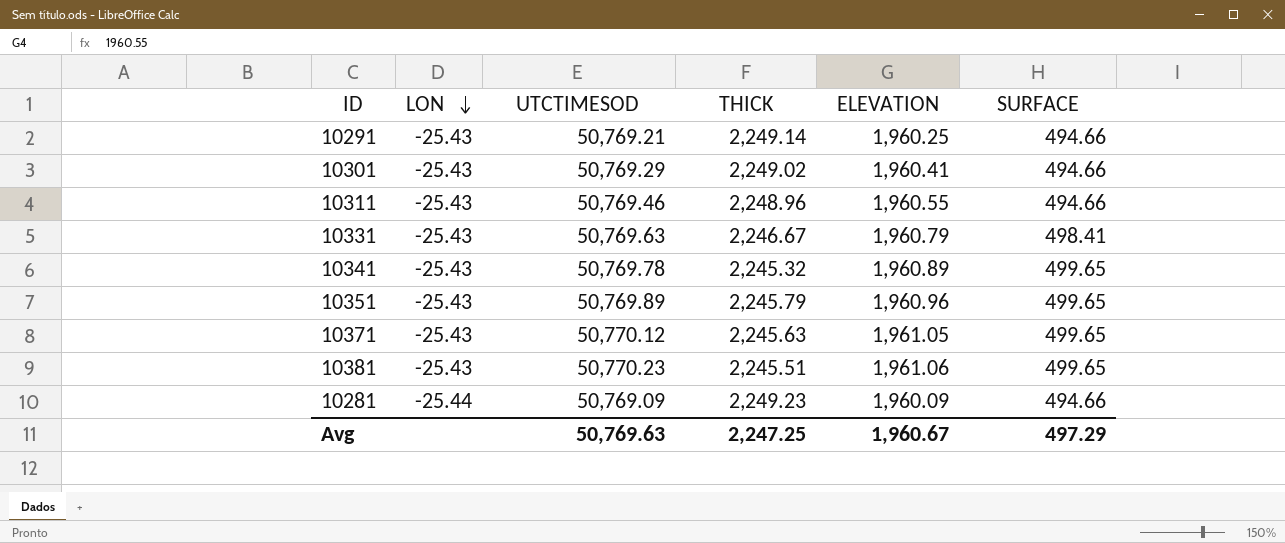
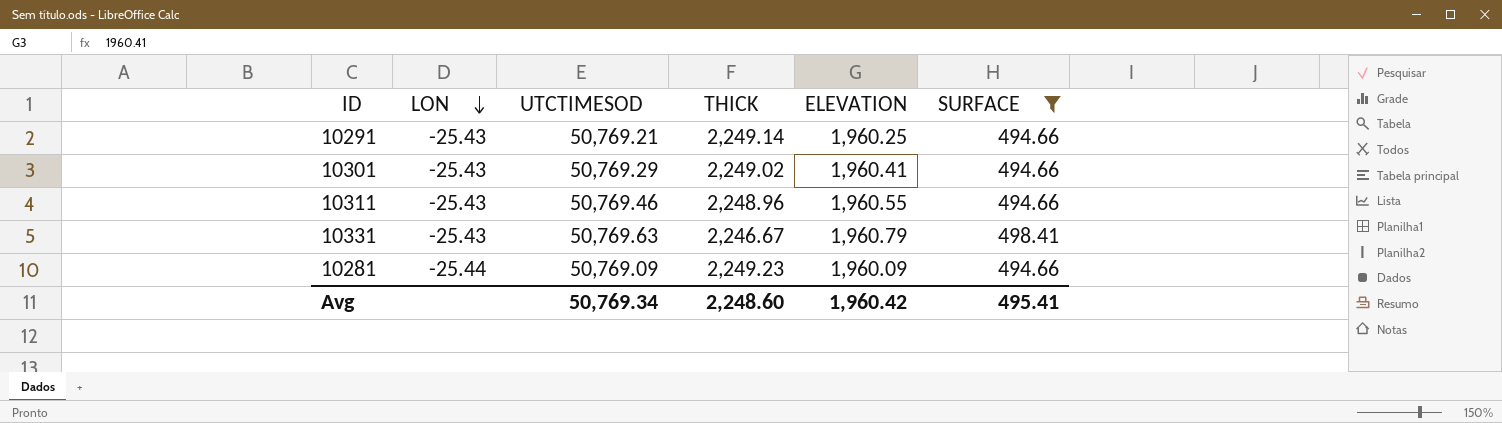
filter: none -> SURFACE != 499.65
Avg | UTCTIMESOD: 50,769.63 -> 50,769.34
Avg | THICK: 2,247.25 -> 2,248.60
Avg | ELEVATION: 1,960.67 -> 1,960.42
Avg | SURFACE: 497.29 -> 495.41

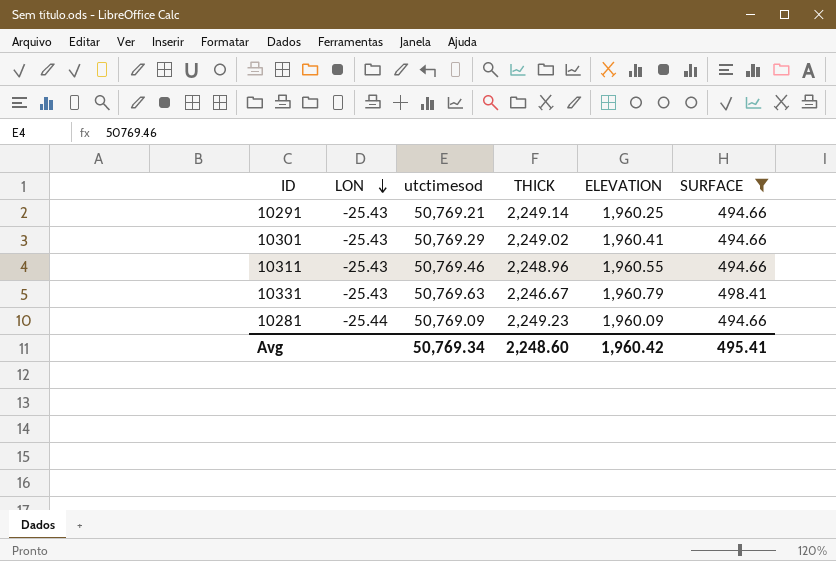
column name: UTCTIMESOD -> utctimesod

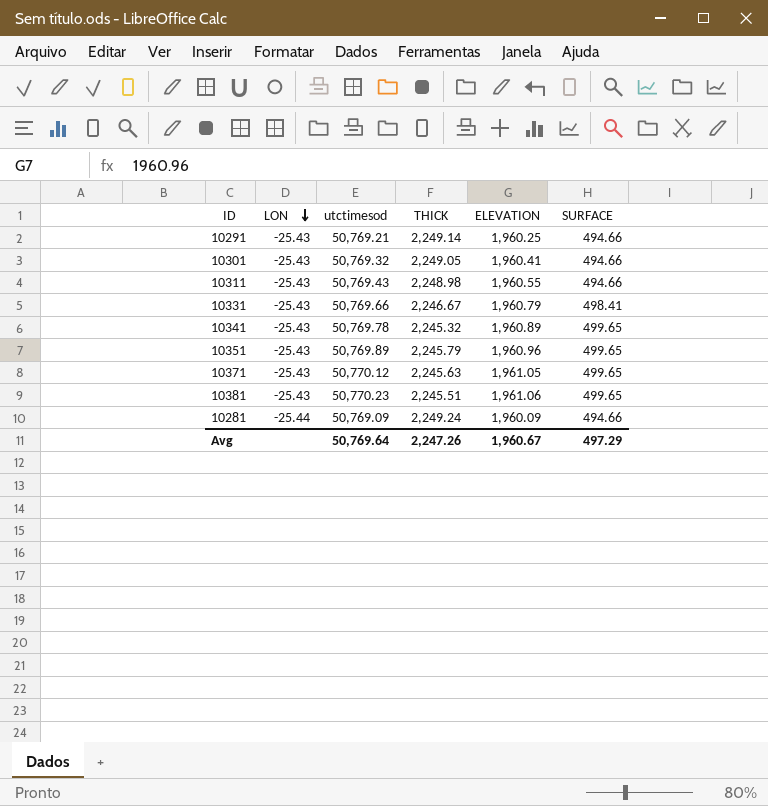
filter: SURFACE != 499.65 -> none
10301 | utctimesod: 50,769.29 -> 50,769.32
10301 | THICK: 2,249.02 -> 2,249.05
10311 | utctimesod: 50,769.46 -> 50,769.43
10311 | THICK: 2,248.96 -> 2,248.98
10331 | utctimesod: 50,769.63 -> 50,769.66
10281 | THICK: 2,249.23 -> 2,249.24
Avg | utctimesod: 50,769.34 -> 50,769.64
Avg | THICK: 2,248.60 -> 2,247.26
Avg | ELEVATION: 1,960.42 -> 1,960.67
Avg | SURFACE: 495.41 -> 497.29

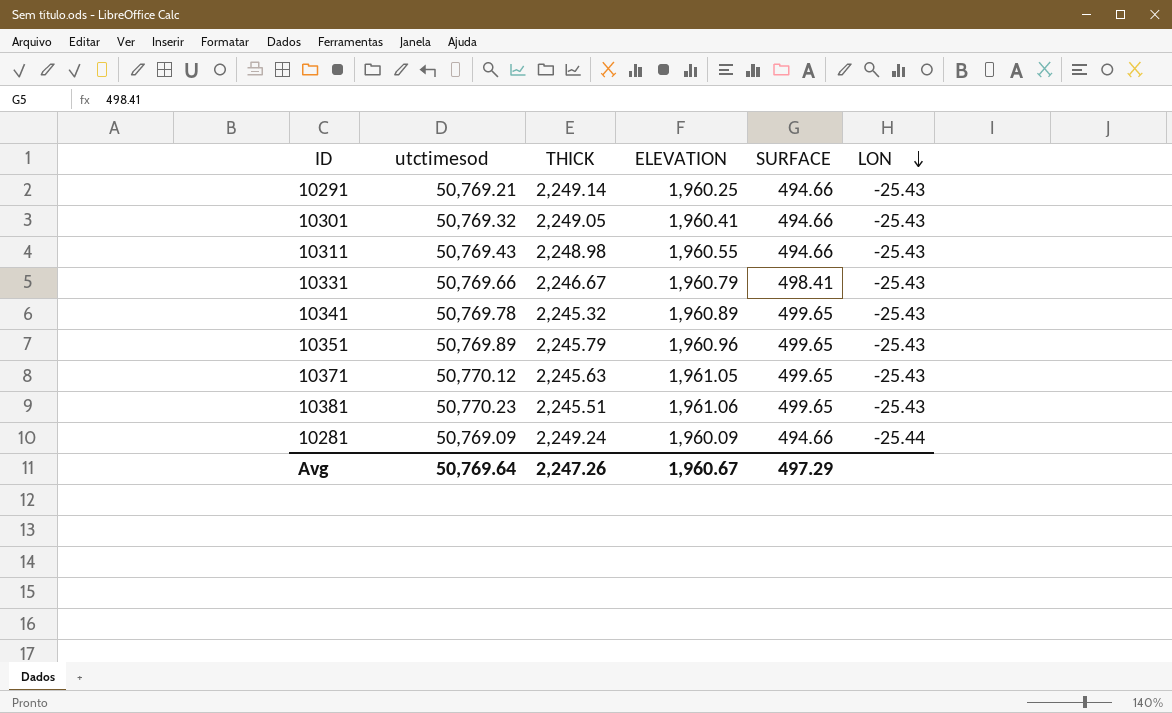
column LON | position: 2 -> 6

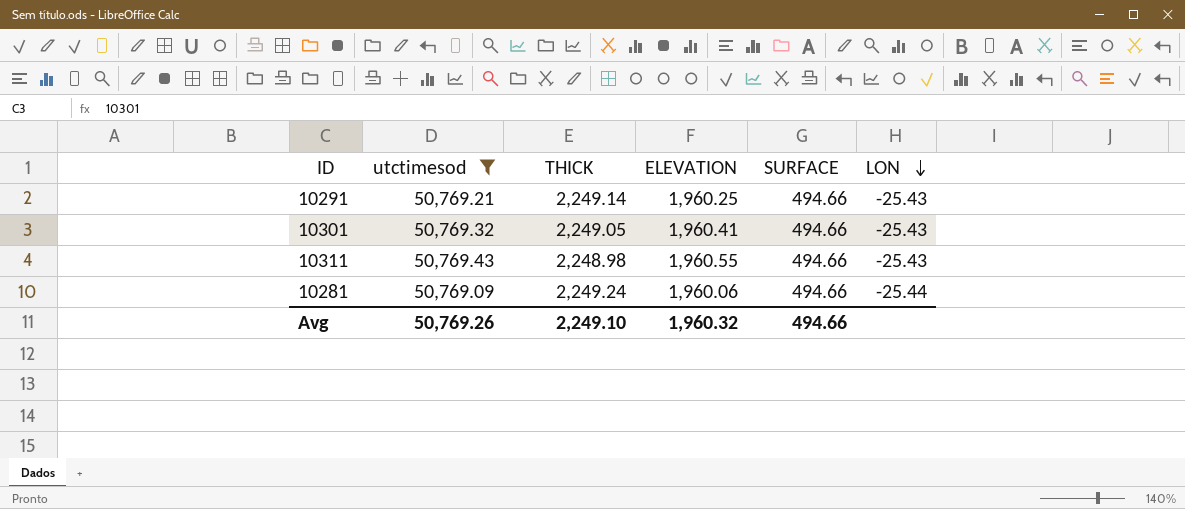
filter: none -> utctimesod <= 50,769.43
10281 | ELEVATION: 1,960.09 -> 1,960.06
Avg | utctimesod: 50,769.64 -> 50,769.26
Avg | THICK: 2,247.26 -> 2,249.10
Avg | ELEVATION: 1,960.67 -> 1,960.32
Avg | SURFACE: 497.29 -> 494.66

